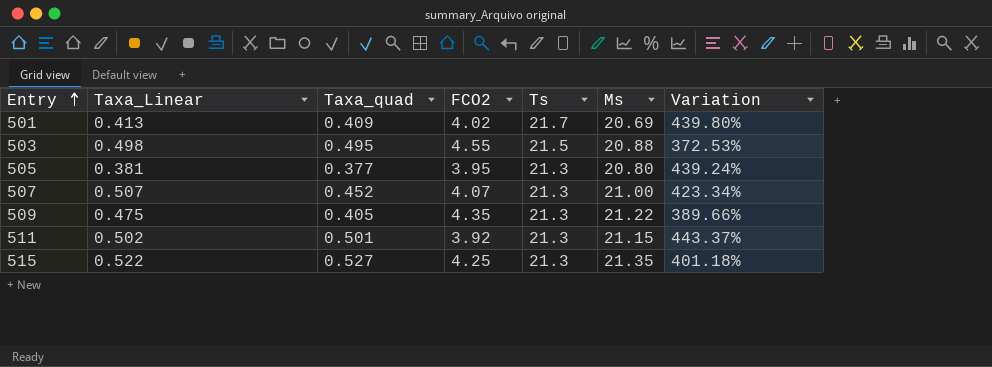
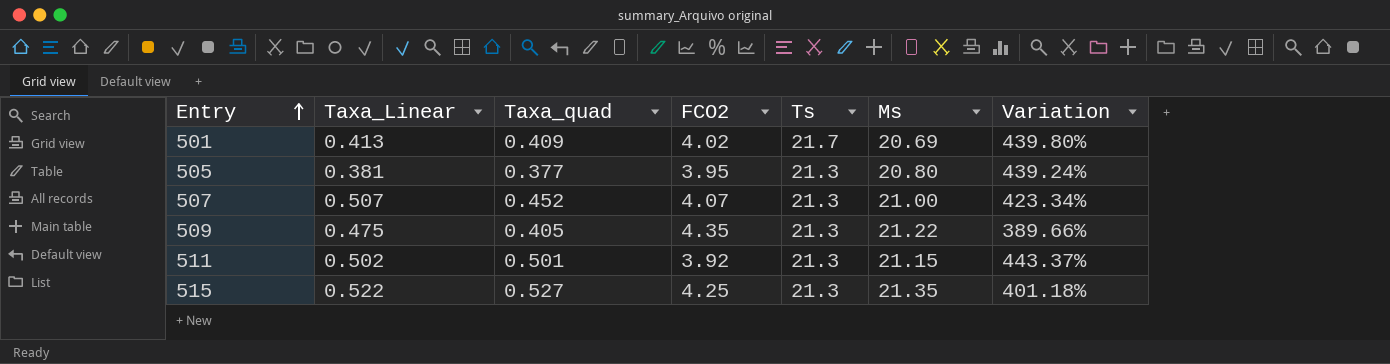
row 503: 0.498 | 0.495 | 4.55 | 21.5 | 20.88 | 372.53% -> none

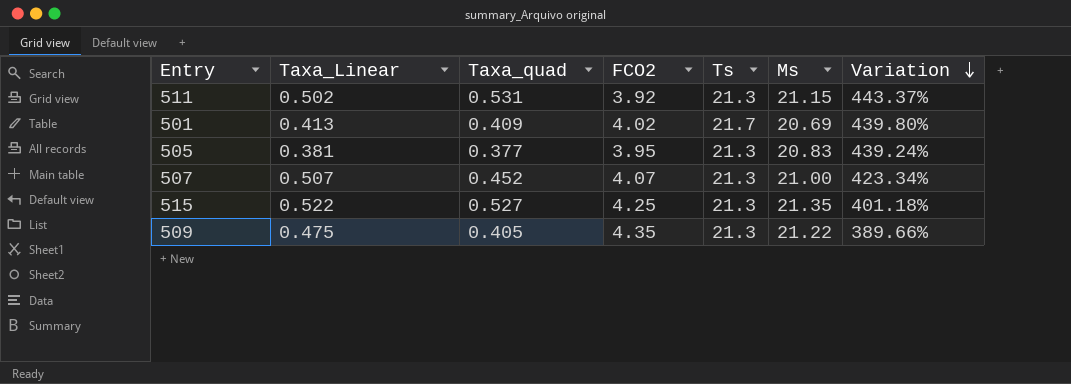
row order: Entry ascending -> Variation descending
511 | Taxa_quad: 0.501 -> 0.531
505 | Ms: 20.80 -> 20.83

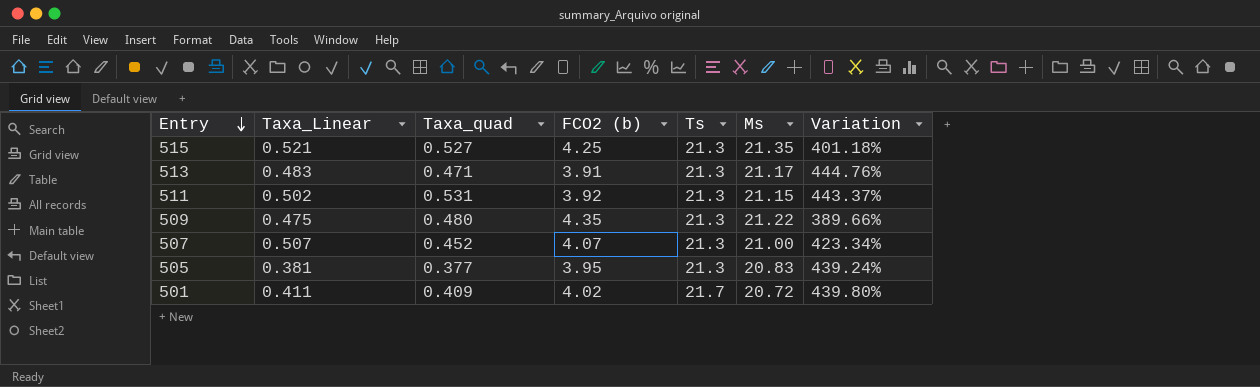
row order: Variation descending -> Entry descending
column name: FCO2 -> FCO2 (b)
515 | Taxa_Linear: 0.522 -> 0.521
row 513: none -> 0.483 | 0.471 | 3.91 | 21.3 | 21.17 | 444.76%
509 | Taxa_quad: 0.405 -> 0.480
501 | Taxa_Linear: 0.413 -> 0.411
501 | Ms: 20.69 -> 20.72

